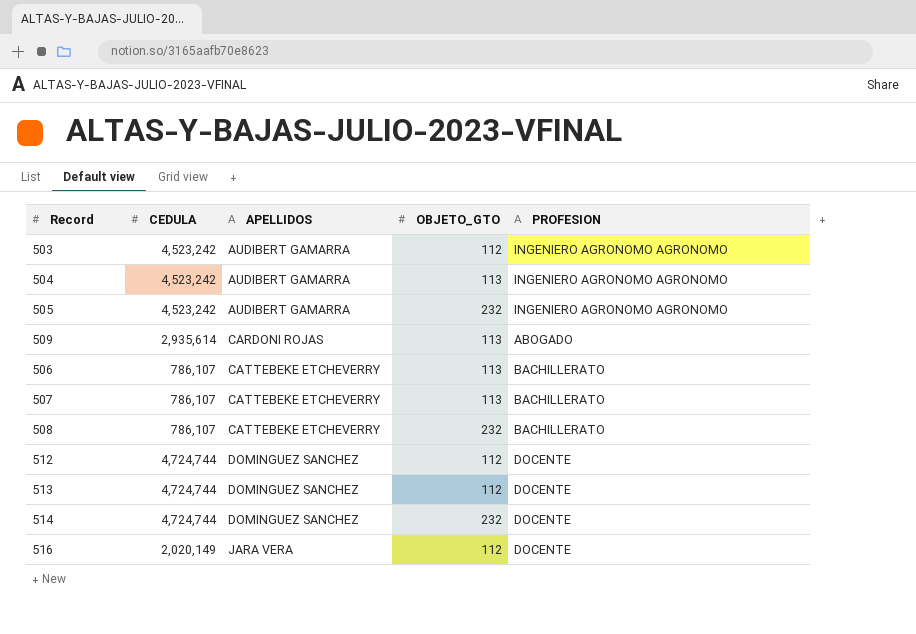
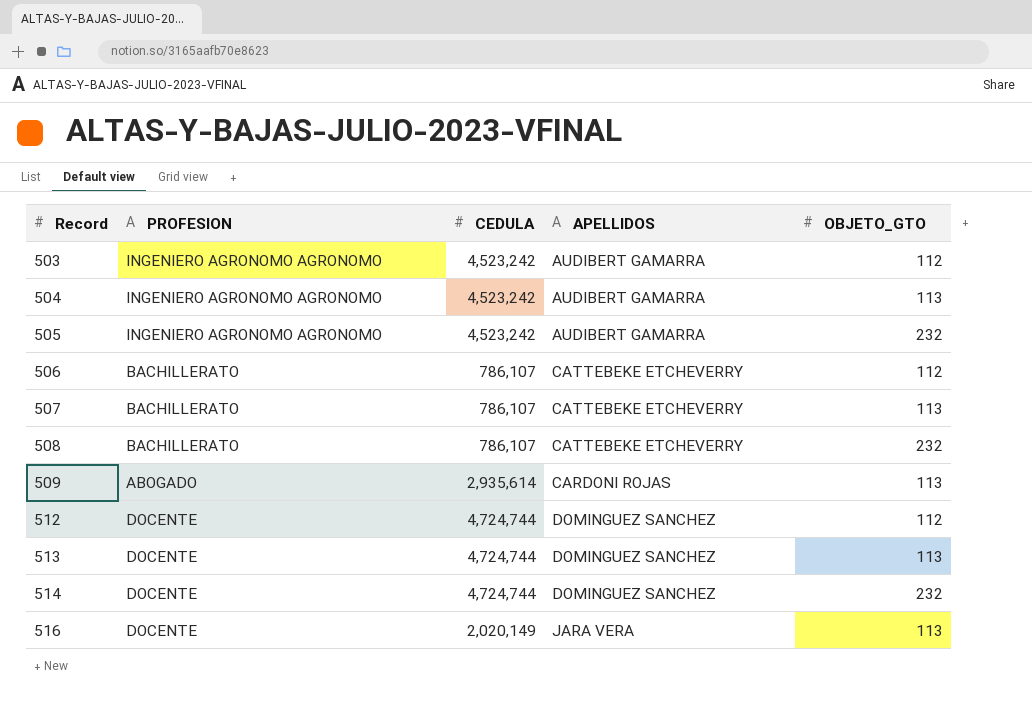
row order: APELLIDOS ascending -> Record ascending
column PROFESION | position: 5 -> 2
506 | OBJETO_GTO: 113 -> 112
513 | OBJETO_GTO: 112 -> 113
516 | OBJETO_GTO: 112 -> 113

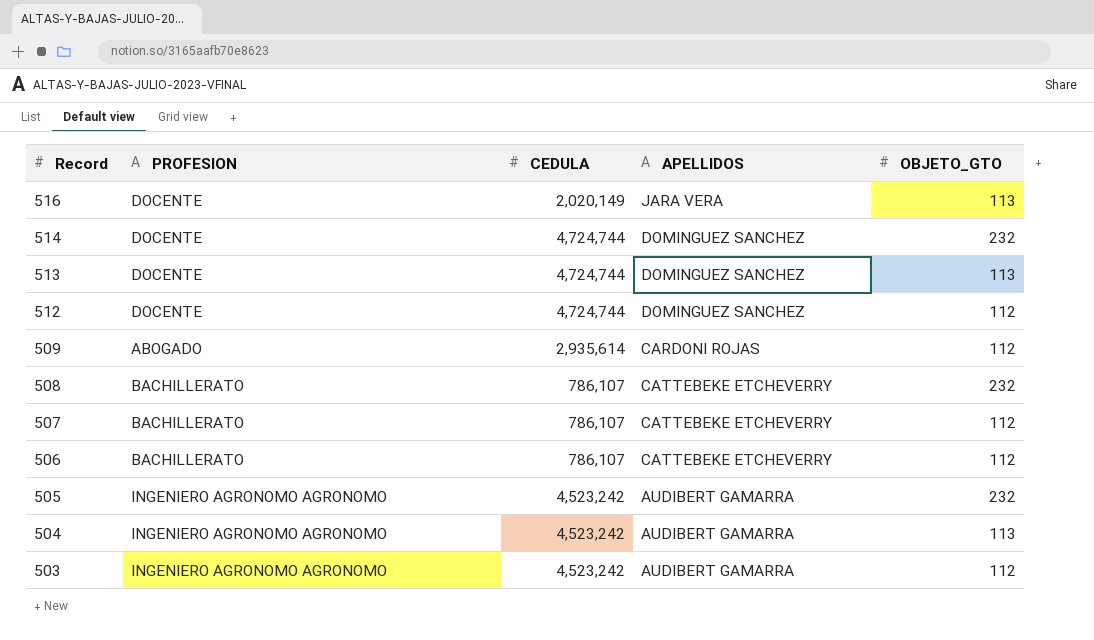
row order: Record ascending -> Record descending
509 | OBJETO_GTO: 113 -> 112
507 | OBJETO_GTO: 113 -> 112

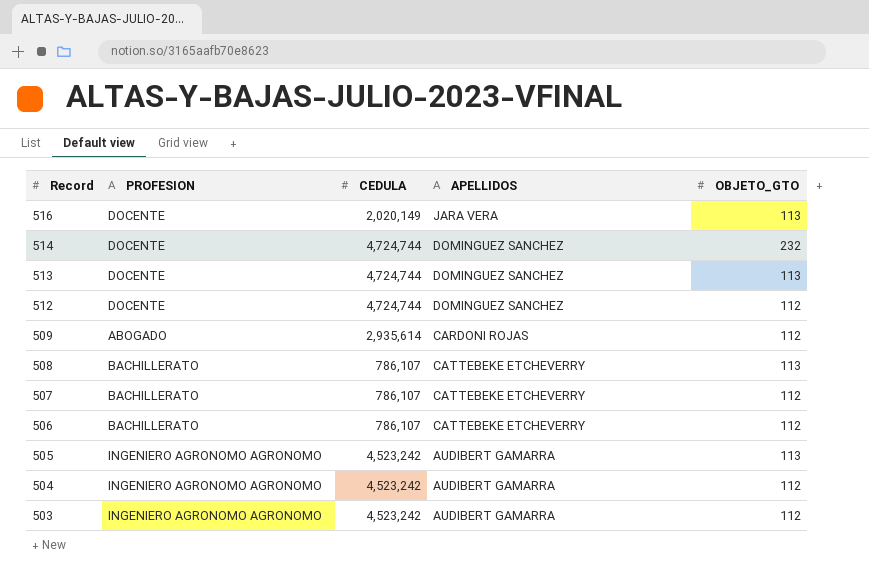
508 | OBJETO_GTO: 232 -> 113
505 | OBJETO_GTO: 232 -> 113
504 | OBJETO_GTO: 113 -> 112

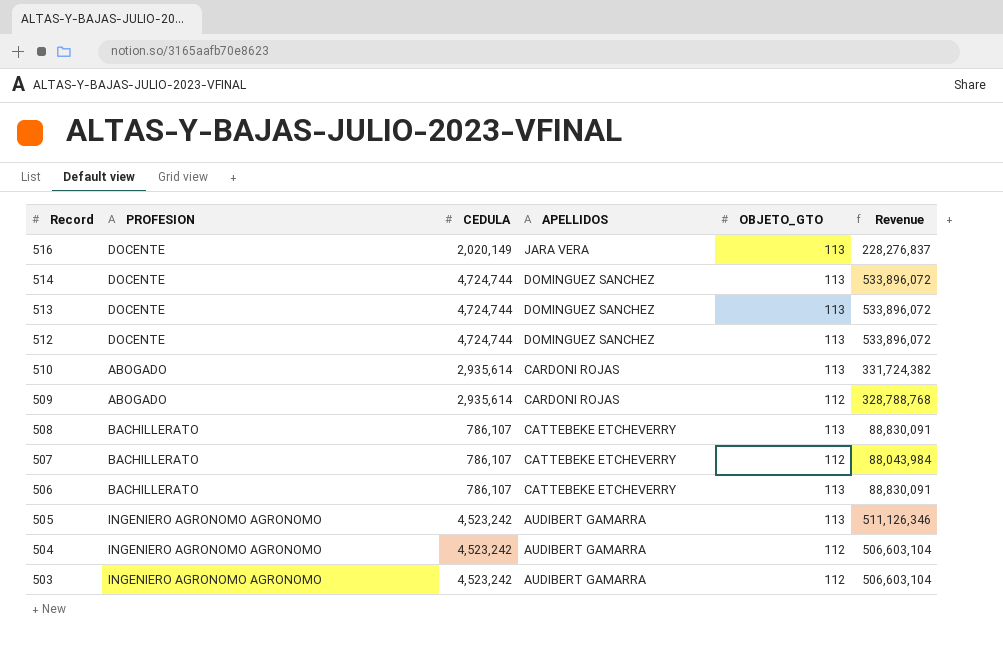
column Revenue | formula: none -> [CEDULA] * [OBJETO_GTO]
514 | OBJETO_GTO: 232 -> 113
512 | OBJETO_GTO: 112 -> 113
row 510: none -> ABOGADO | 2,935,614 | CARDONI ROJAS | 113 | 331,724,382
506 | OBJETO_GTO: 112 -> 113

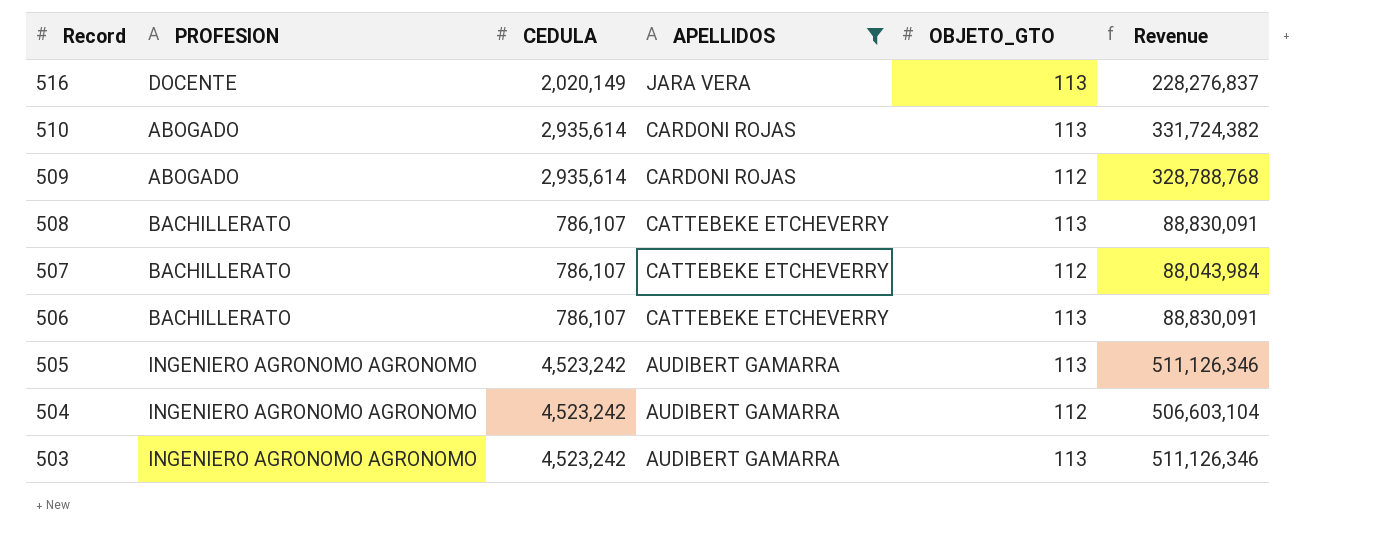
filter: none -> APELLIDOS != DOMINGUEZ SANCHEZ
503 | OBJETO_GTO: 112 -> 113
503 | Revenue: 506,603,104 -> 511,126,346

